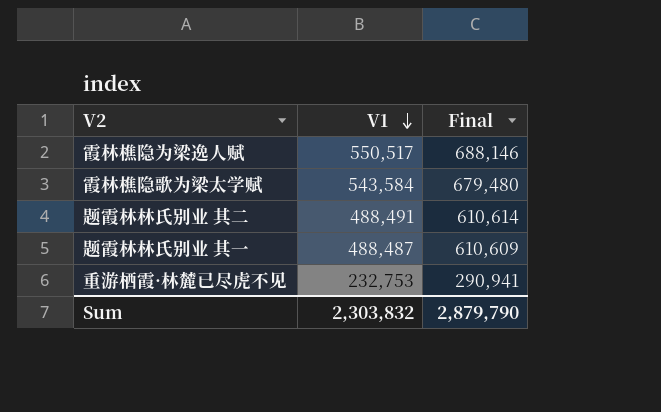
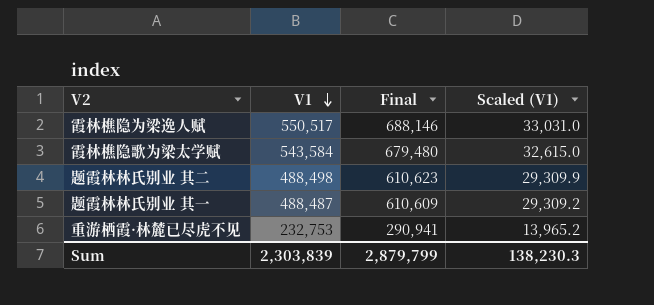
column Scaled (V1) | formula: none -> [V1] * 0.06
题霞林林氏别业 其二 | V1: 488,491 -> 488,498
题霞林林氏别业 其二 | Final: 610,614 -> 610,623
Sum | V1: 2,303,832 -> 2,303,839
Sum | Final: 2,879,790 -> 2,879,799

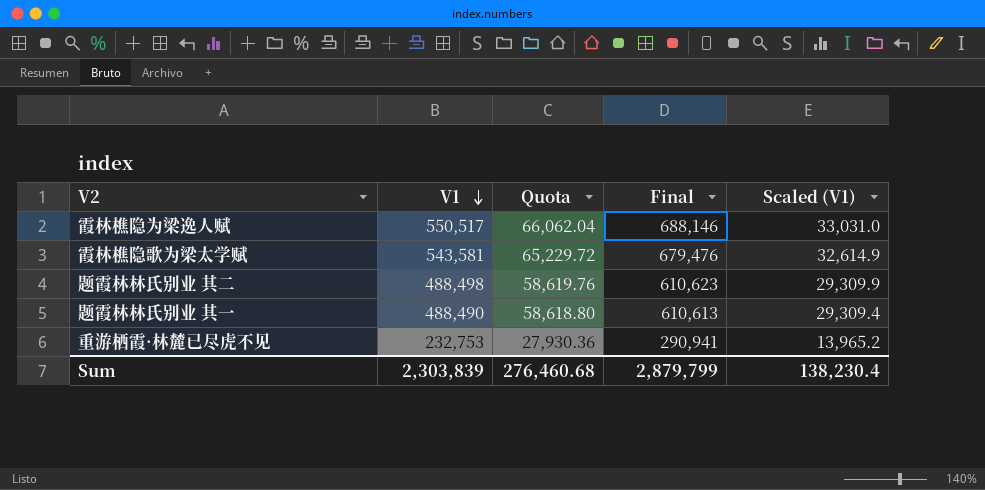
column Quota | formula: none -> [V1] * 0.12
霞林樵隐歌为梁太学赋 | V1: 543,584 -> 543,581
霞林樵隐歌为梁太学赋 | Final: 679,480 -> 679,476
霞林樵隐歌为梁太学赋 | Scaled (V1): 32,615.0 -> 32,614.9
题霞林林氏别业 其一 | V1: 488,487 -> 488,490
题霞林林氏别业 其一 | Final: 610,609 -> 610,613
题霞林林氏别业 其一 | Scaled (V1): 29,309.2 -> 29,309.4
Sum | Scaled (V1): 138,230.3 -> 138,230.4

